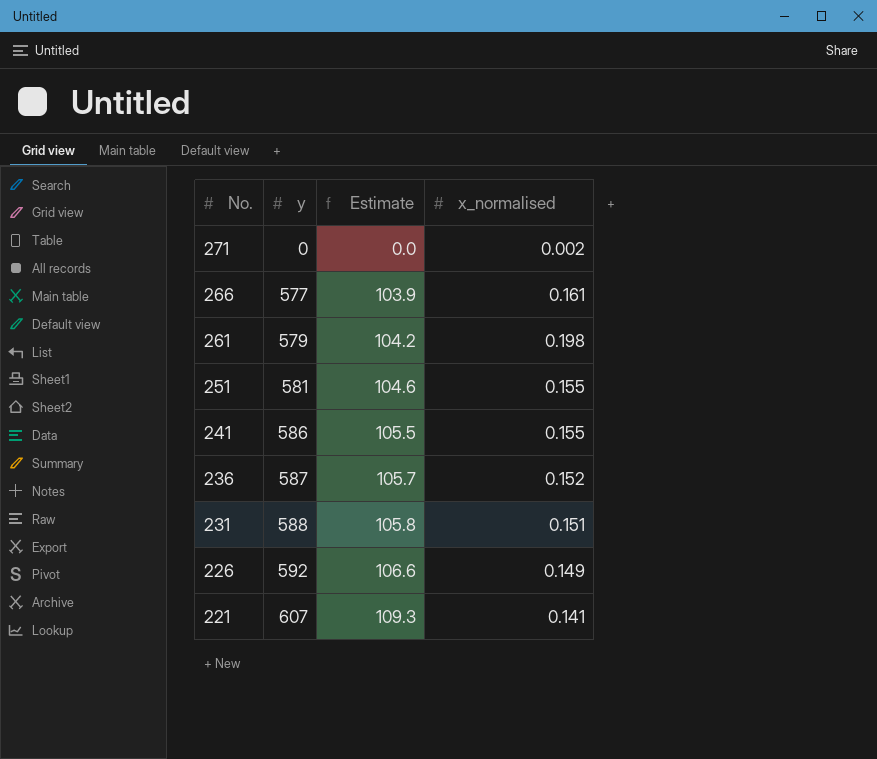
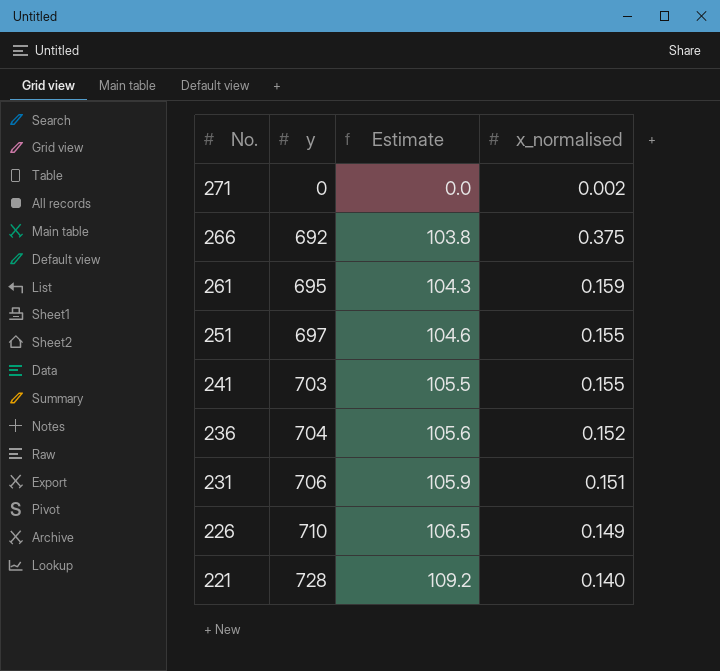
column Estimate | formula: [y] * 0.18 -> [y] * 0.15
266 | y: 577 -> 692
266 | x_normalised: 0.161 -> 0.375
261 | y: 579 -> 695
261 | x_normalised: 0.198 -> 0.159
251 | y: 581 -> 697
241 | y: 586 -> 703
236 | y: 587 -> 704
231 | y: 588 -> 706
226 | y: 592 -> 710
221 | y: 607 -> 728
221 | x_normalised: 0.141 -> 0.140

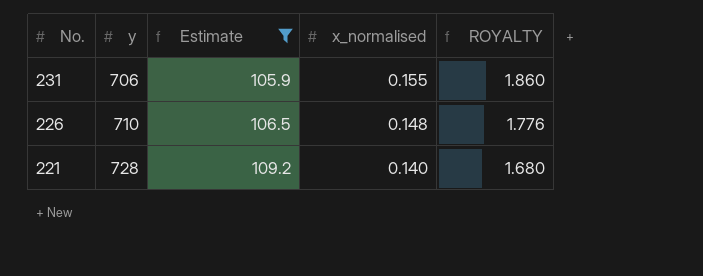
filter: none -> Estimate >= 105.9
column ROYALTY | formula: none -> [x_normalised] * 12
231 | x_normalised: 0.151 -> 0.155
226 | x_normalised: 0.149 -> 0.148

